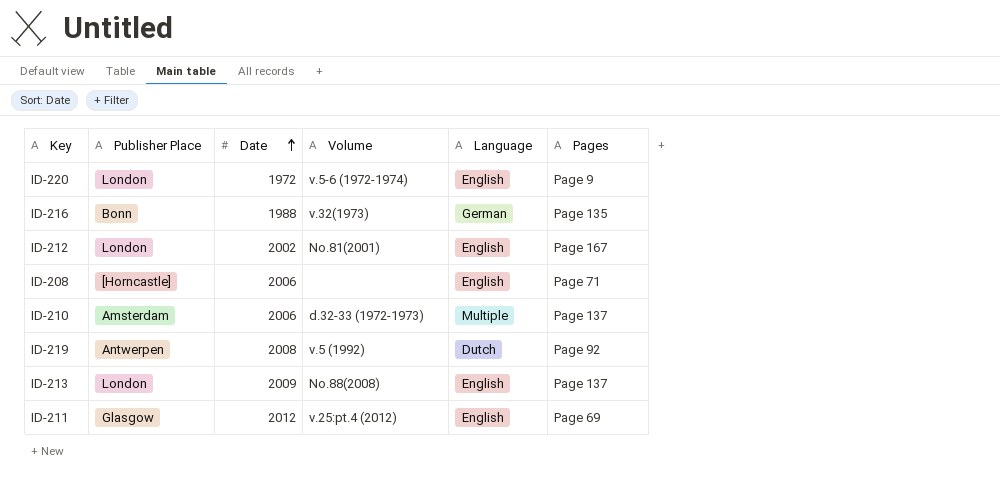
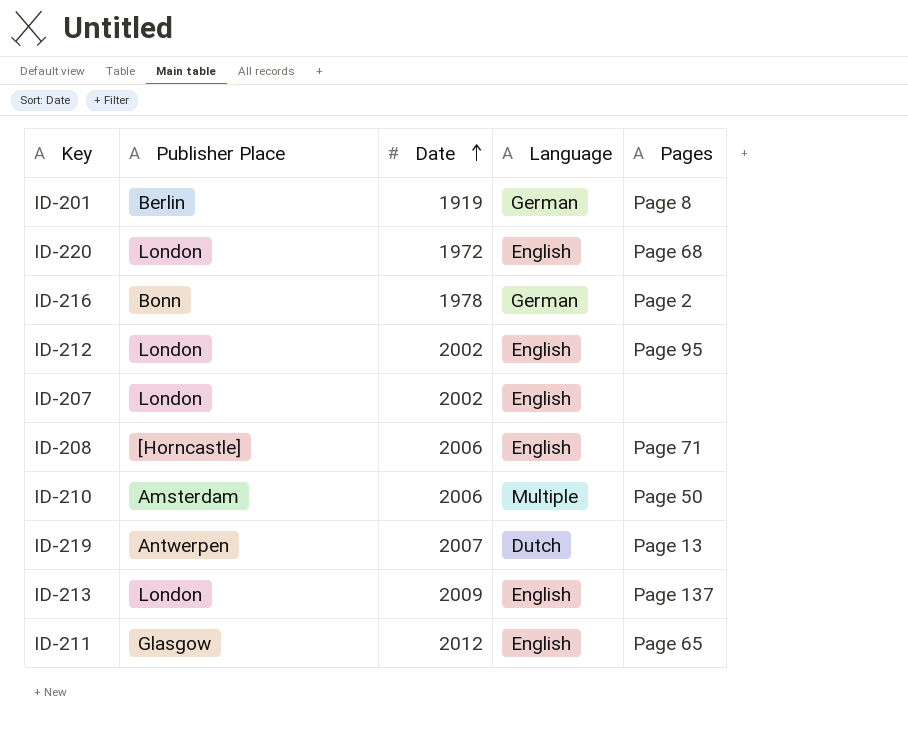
column Volume | position: 4 -> none
row ID-201: none -> Berlin | 1919 | German | Page 8
ID-220 | Pages: Page 9 -> Page 68
ID-216 | Date: 1988 -> 1978
ID-216 | Pages: Page 135 -> Page 2
ID-212 | Pages: Page 167 -> Page 95
row ID-207: none -> London | 2002 | English | none
ID-210 | Pages: Page 137 -> Page 50
ID-219 | Date: 2008 -> 2007
ID-219 | Pages: Page 92 -> Page 13
ID-211 | Pages: Page 69 -> Page 65

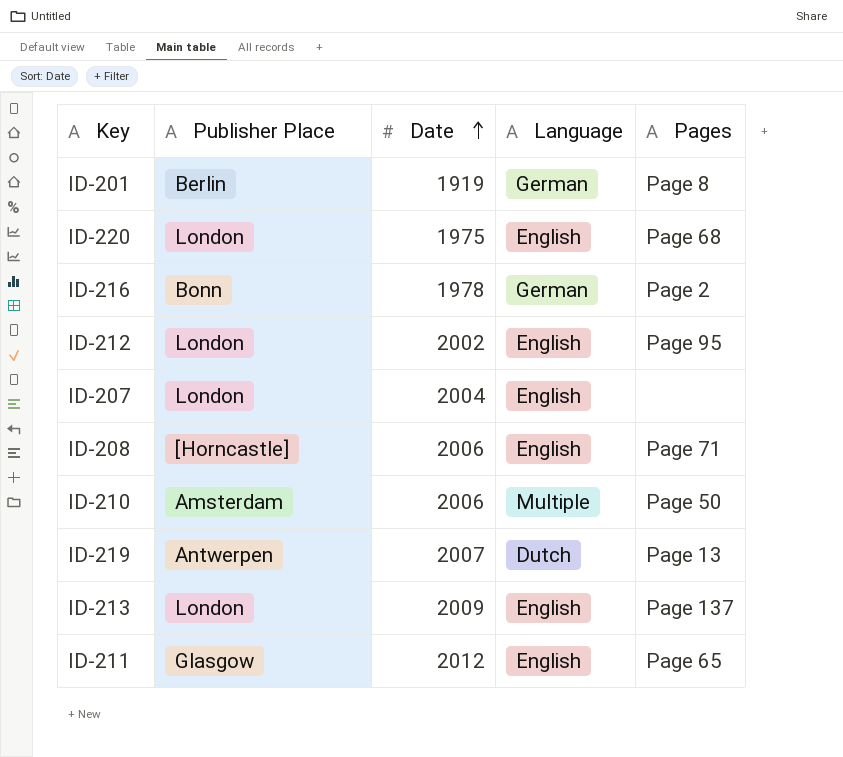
ID-220 | Date: 1972 -> 1975
ID-207 | Date: 2002 -> 2004

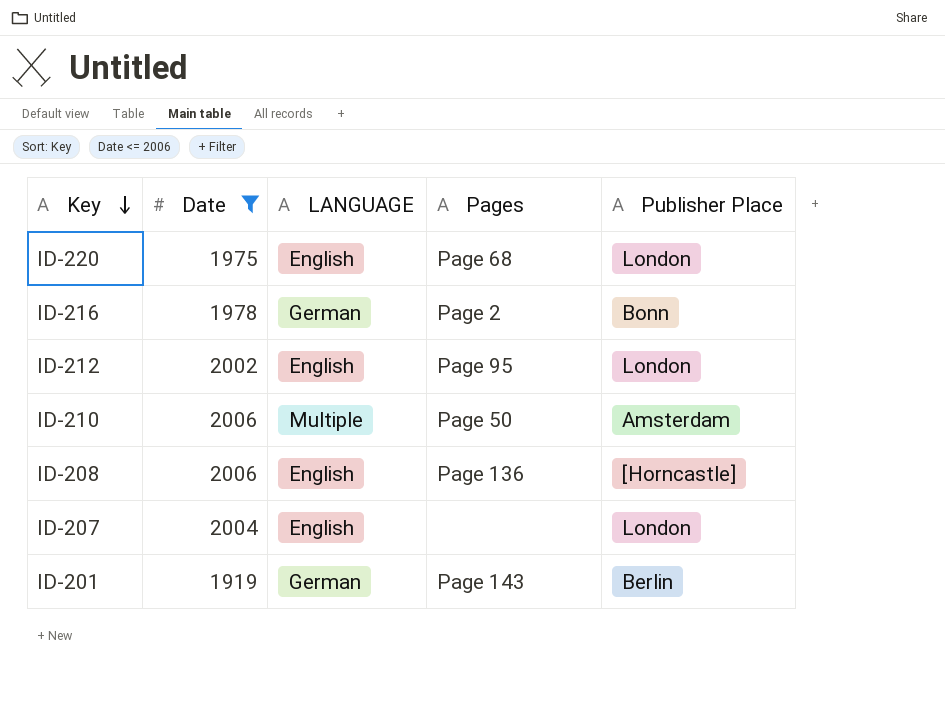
filter: none -> Date <= 2006
row order: Date ascending -> Key descending
column name: Language -> LANGUAGE
column Publisher Place | position: 2 -> 5
ID-208 | Pages: Page 71 -> Page 136
ID-201 | Pages: Page 8 -> Page 143

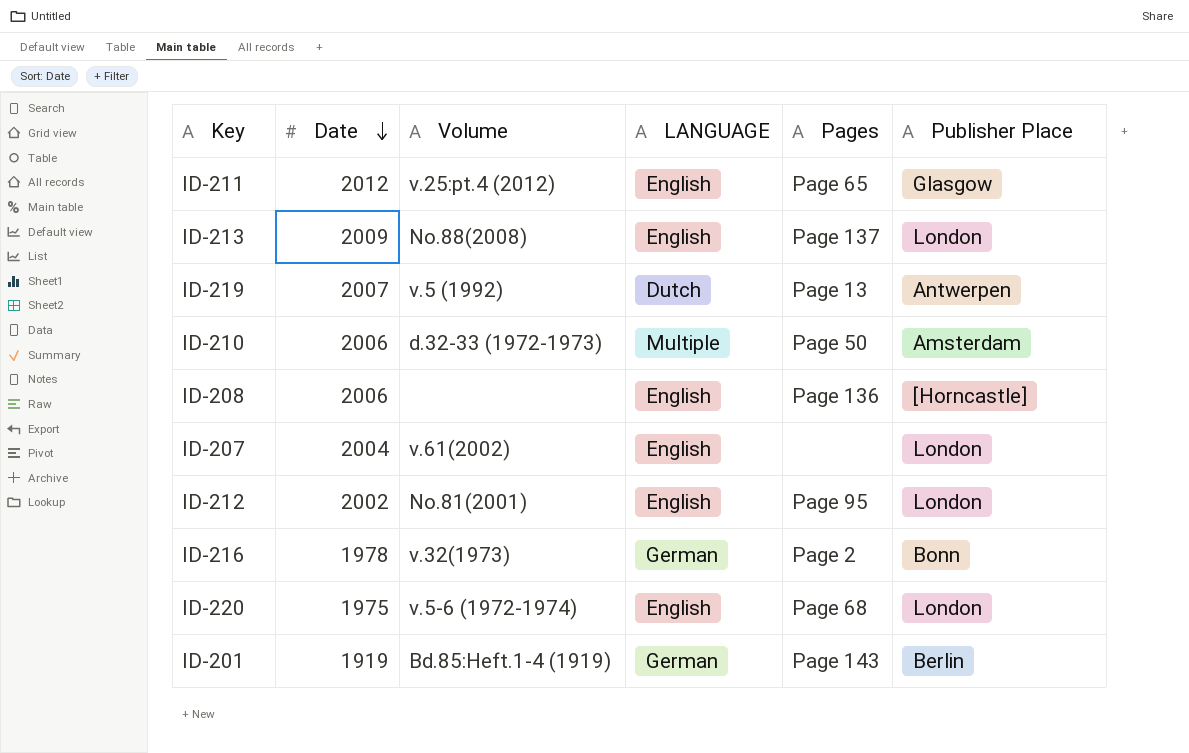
filter: Date <= 2006 -> none
row order: Key descending -> Date descending
column Volume | position: none -> 3

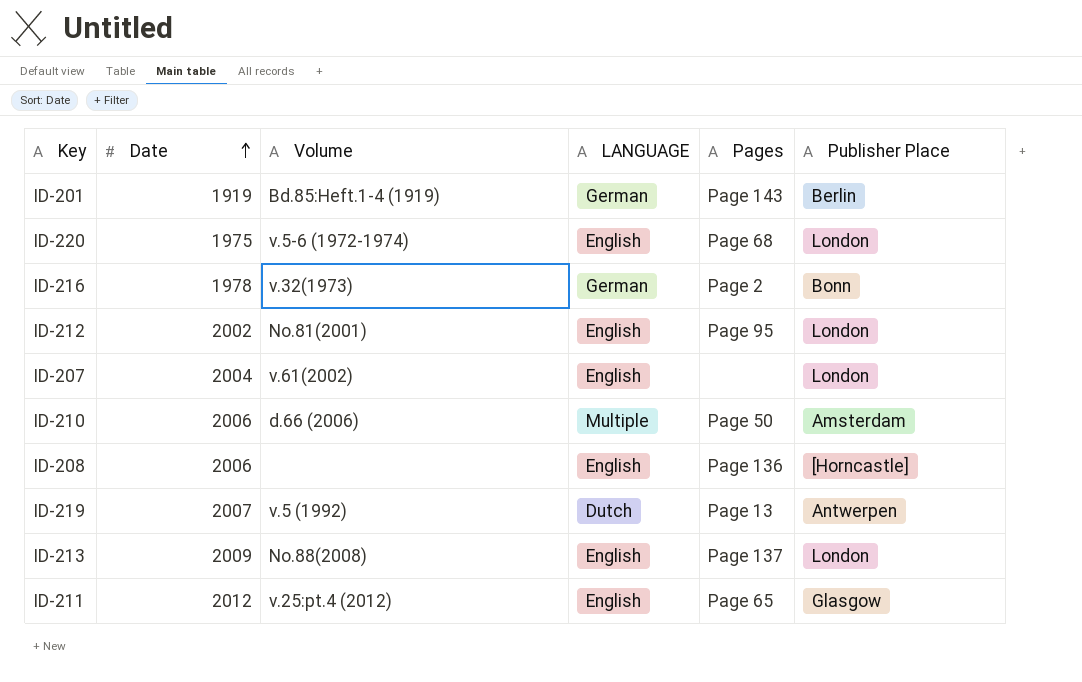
row order: Date descending -> Date ascending
ID-210 | Volume: d.32-33 (1972-1973) -> d.66 (2006)

